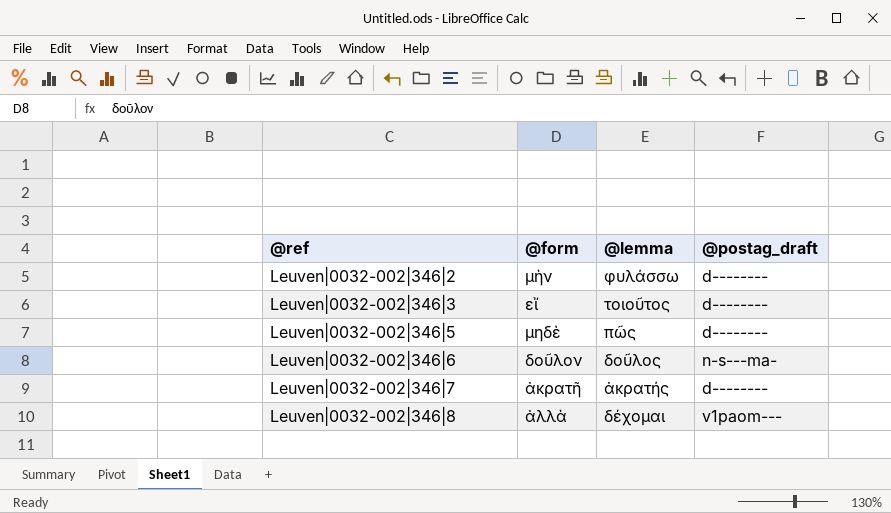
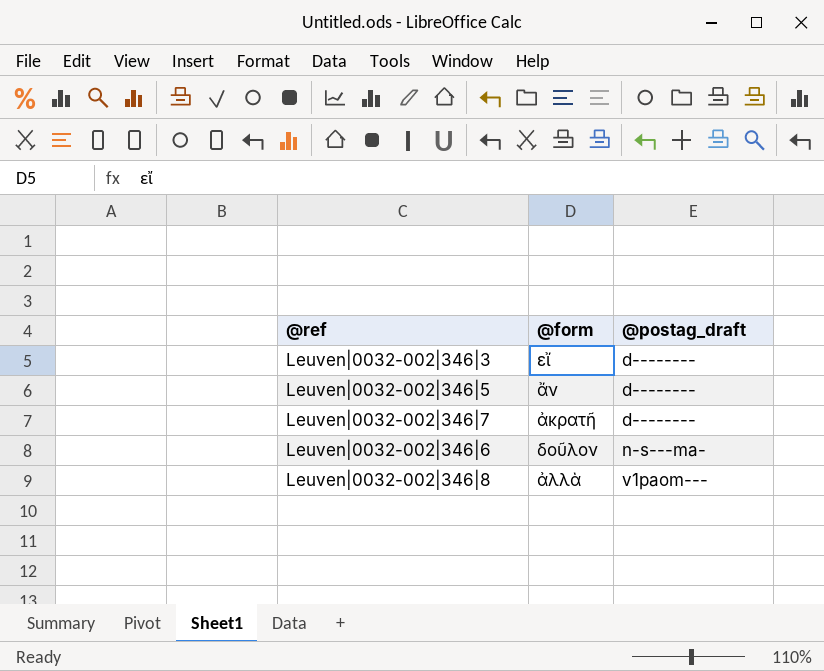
row order: @ref ascending -> @postag_draft ascending
column @lemma | position: 3 -> none
row Leuven|0032-002|346|2: μὴν | φυλάσσω | d-------- -> none
Leuven|0032-002|346|5 | @form: μηδὲ -> ἄν

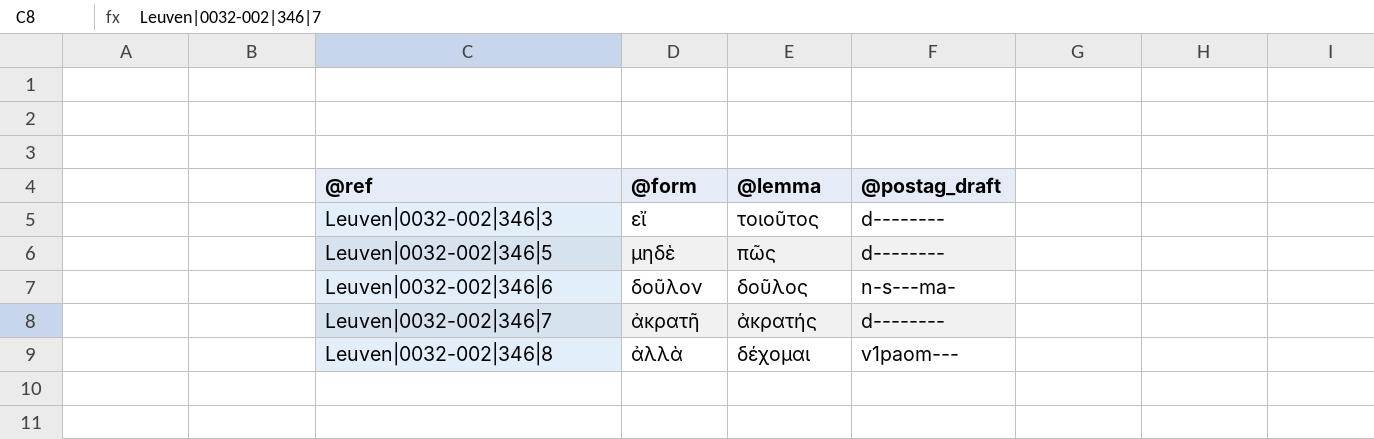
row order: @postag_draft ascending -> @ref ascending
column @lemma | position: none -> 3
Leuven|0032-002|346|5 | @form: ἄν -> μηδὲ

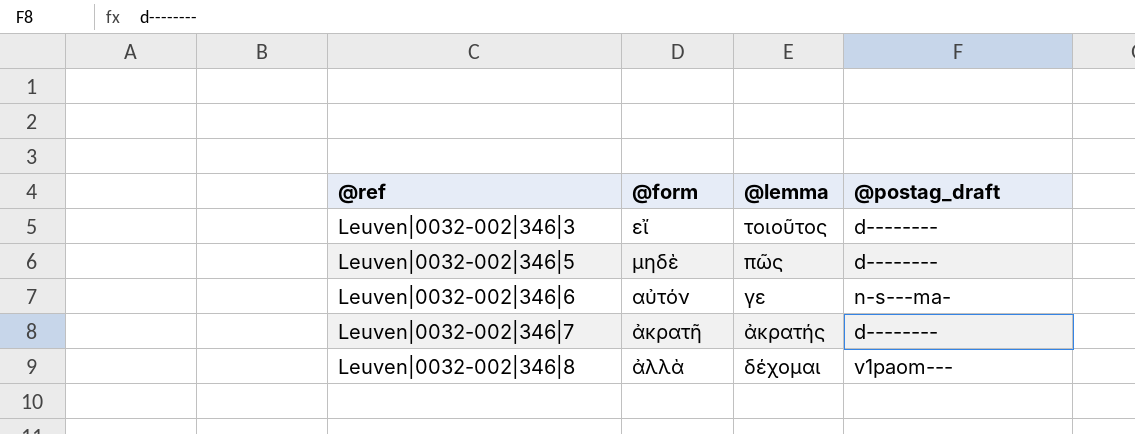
Leuven|0032-002|346|6 | @form: δοῦλον -> αὐτόν
Leuven|0032-002|346|6 | @lemma: δοῦλος -> γε

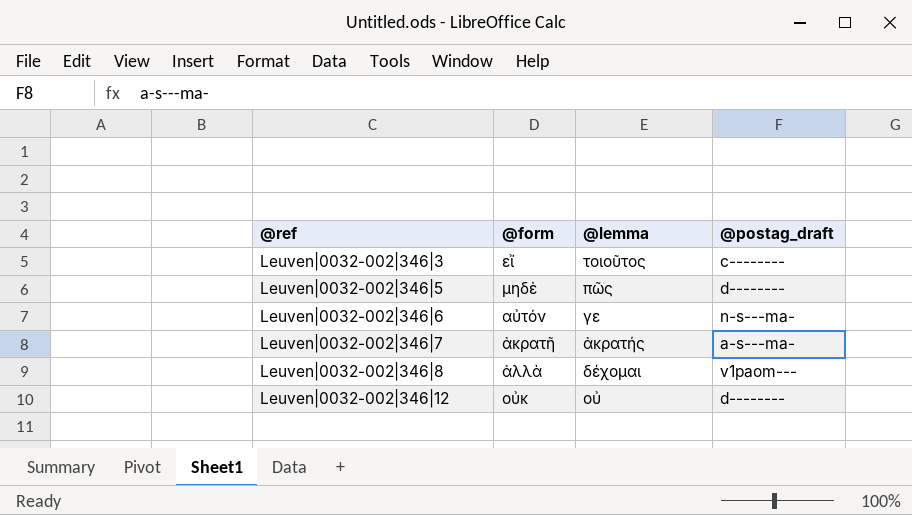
Leuven|0032-002|346|3 | @postag_draft: d-------- -> c--------
Leuven|0032-002|346|7 | @postag_draft: d-------- -> a-s---ma-
row Leuven|0032-002|346|12: none -> οὐκ | οὐ | d--------

